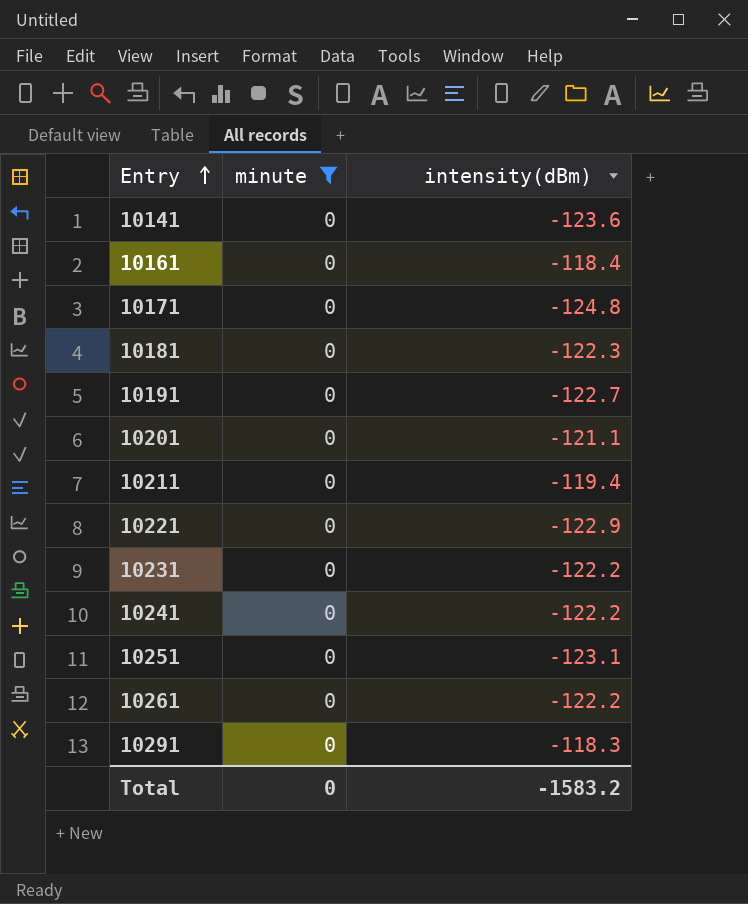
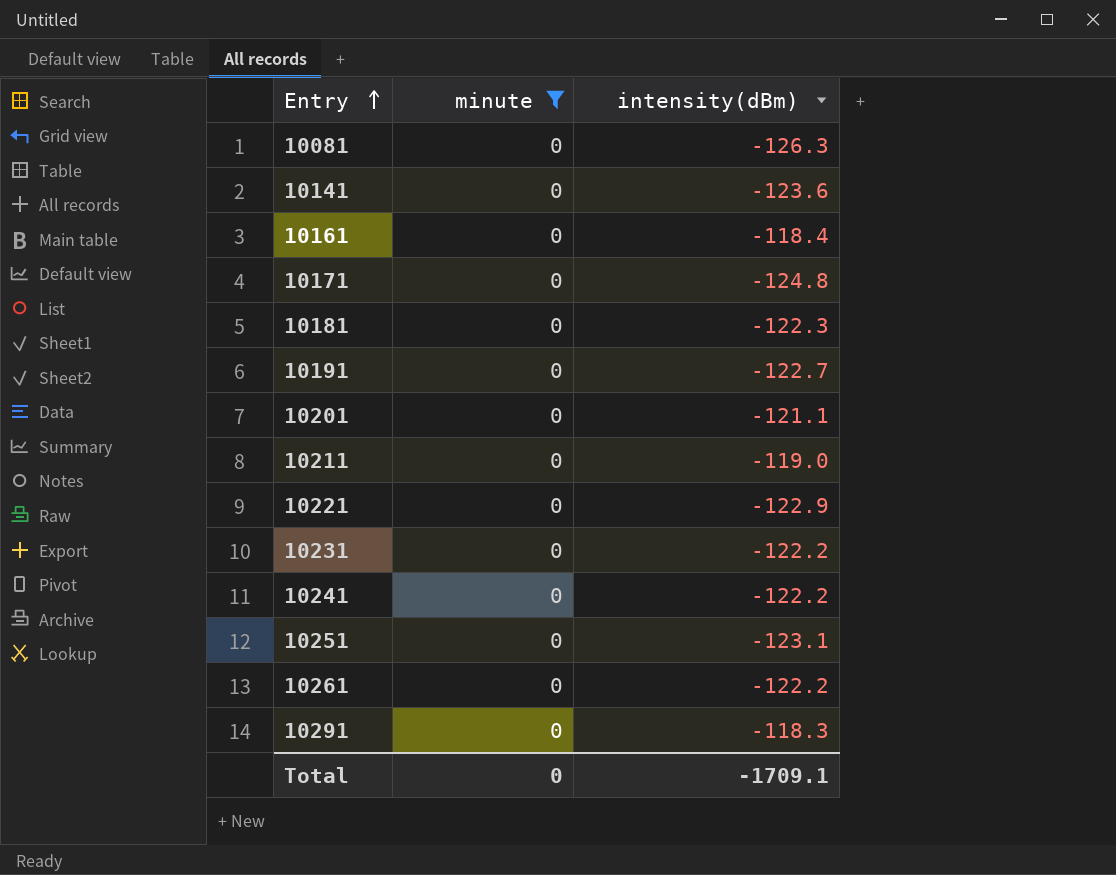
row 10081: none -> 0 | -126.3
10211 | intensity(dBm): -119.4 -> -119.0
Total | intensity(dBm): -1583.2 -> -1709.1

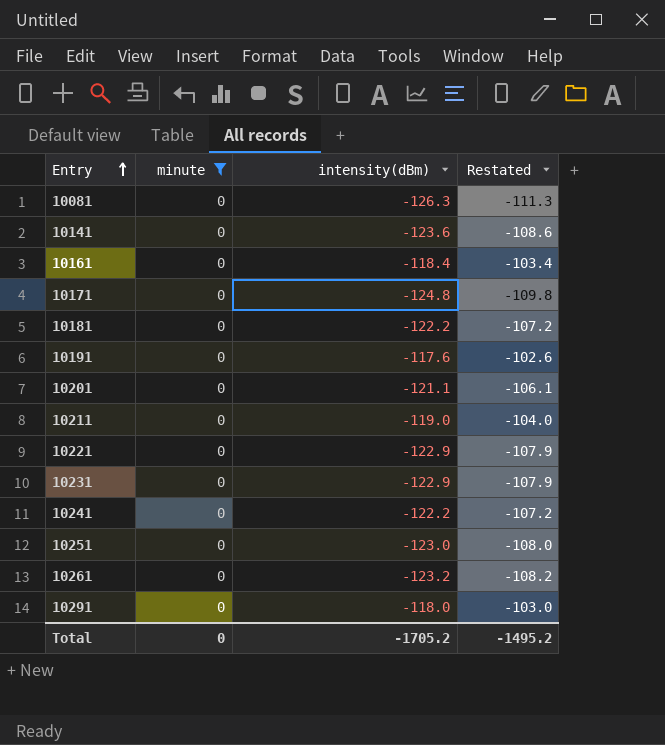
column Restated | formula: none -> [intensity(dBm)] + 15
10181 | intensity(dBm): -122.3 -> -122.2
10191 | intensity(dBm): -122.7 -> -117.6
10231 | intensity(dBm): -122.2 -> -122.9
10251 | intensity(dBm): -123.1 -> -123.0
10261 | intensity(dBm): -122.2 -> -123.2
10291 | intensity(dBm): -118.3 -> -118.0
Total | intensity(dBm): -1709.1 -> -1705.2

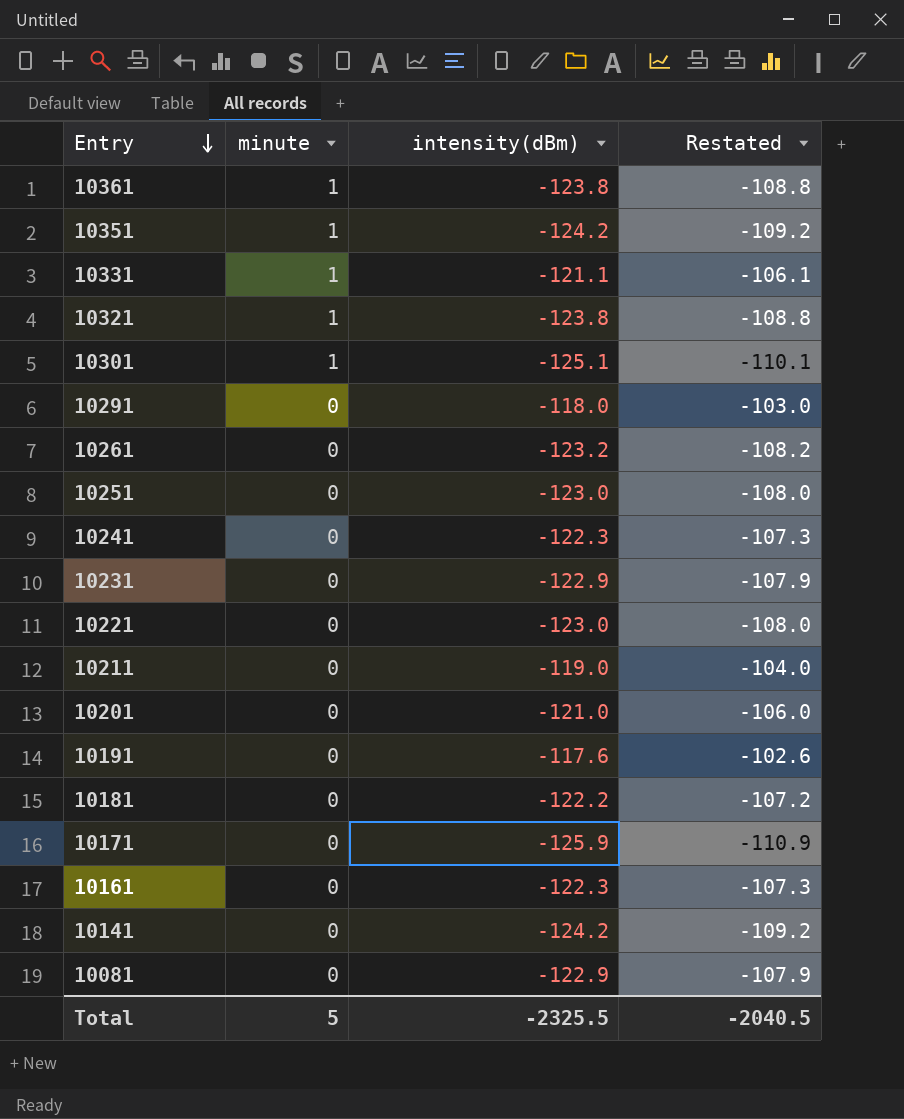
filter: minute = 0 -> none
row order: Entry ascending -> Entry descending
10241 | intensity(dBm): -122.2 -> -122.3
10241 | Restated: -107.2 -> -107.3
10221 | intensity(dBm): -122.9 -> -123.0
10221 | Restated: -107.9 -> -108.0
10201 | intensity(dBm): -121.1 -> -121.0
10201 | Restated: -106.1 -> -106.0
10171 | intensity(dBm): -124.8 -> -125.9
10171 | Restated: -109.8 -> -110.9
10161 | intensity(dBm): -118.4 -> -122.3
10161 | Restated: -103.4 -> -107.3
10141 | intensity(dBm): -123.6 -> -124.2
10141 | Restated: -108.6 -> -109.2
10081 | intensity(dBm): -126.3 -> -122.9
10081 | Restated: -111.3 -> -107.9
Total | minute: 0 -> 5
Total | intensity(dBm): -1705.2 -> -2325.5
Total | Restated: -1495.2 -> -2040.5

